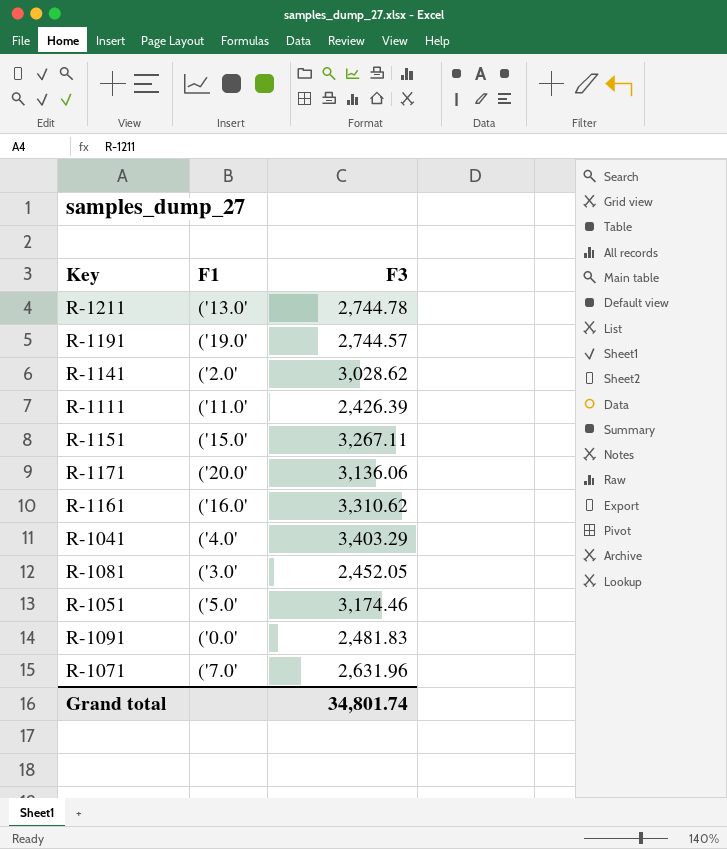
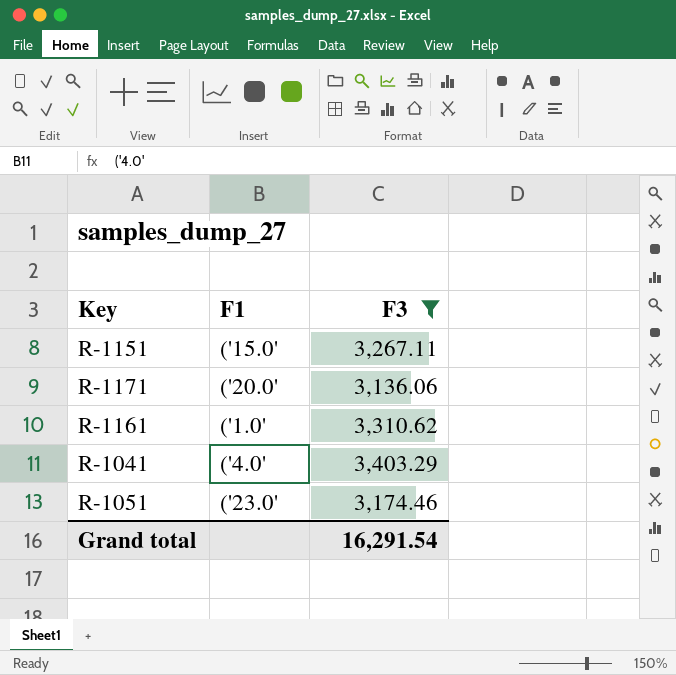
filter: none -> F3 >= 3,136.06
R-1161 | F1: ('16.0' -> ('1.0'
R-1051 | F1: ('5.0' -> ('23.0'
Grand total | F3: 34,801.74 -> 16,291.54

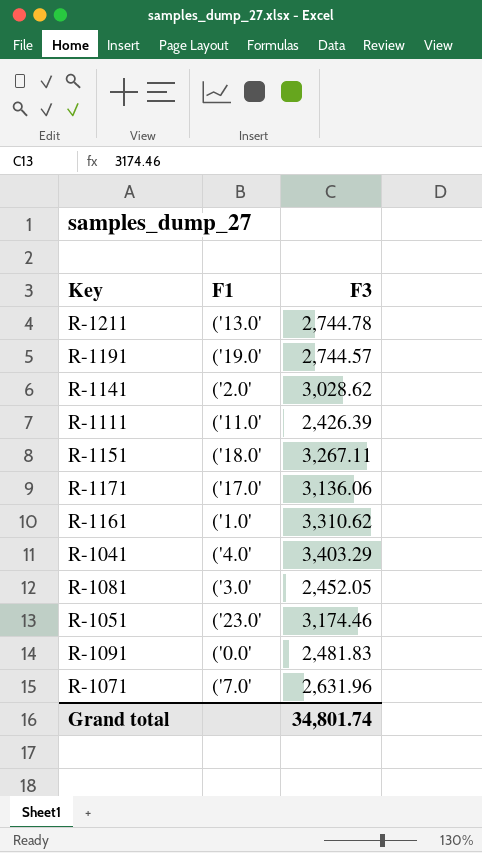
filter: F3 >= 3,136.06 -> none
R-1151 | F1: ('15.0' -> ('18.0'
R-1171 | F1: ('20.0' -> ('17.0'
Grand total | F3: 16,291.54 -> 34,801.74

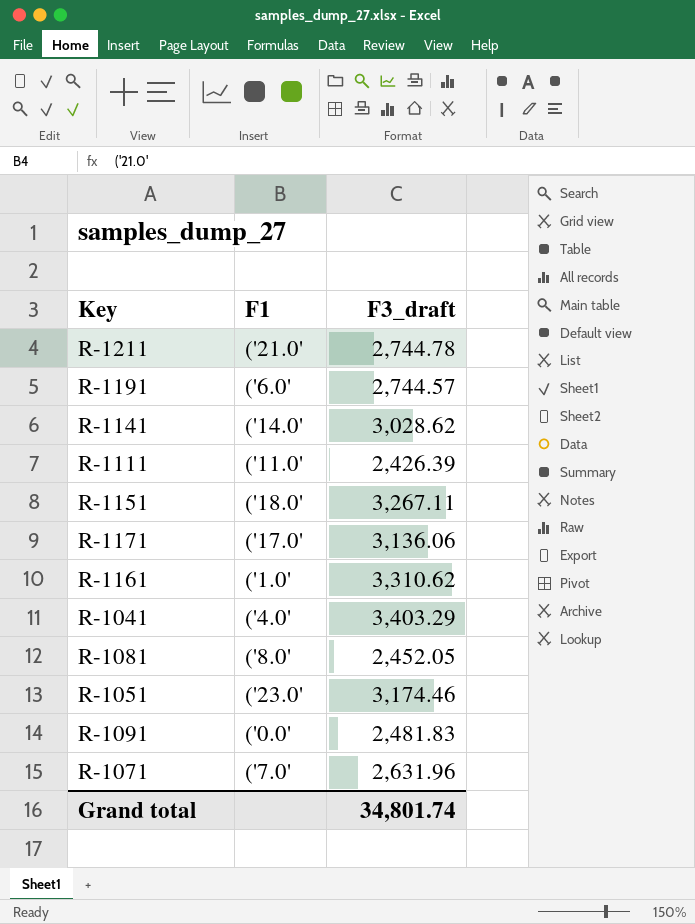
column name: F3 -> F3_draft
R-1211 | F1: ('13.0' -> ('21.0'
R-1191 | F1: ('19.0' -> ('6.0'
R-1141 | F1: ('2.0' -> ('14.0'
R-1081 | F1: ('3.0' -> ('8.0'

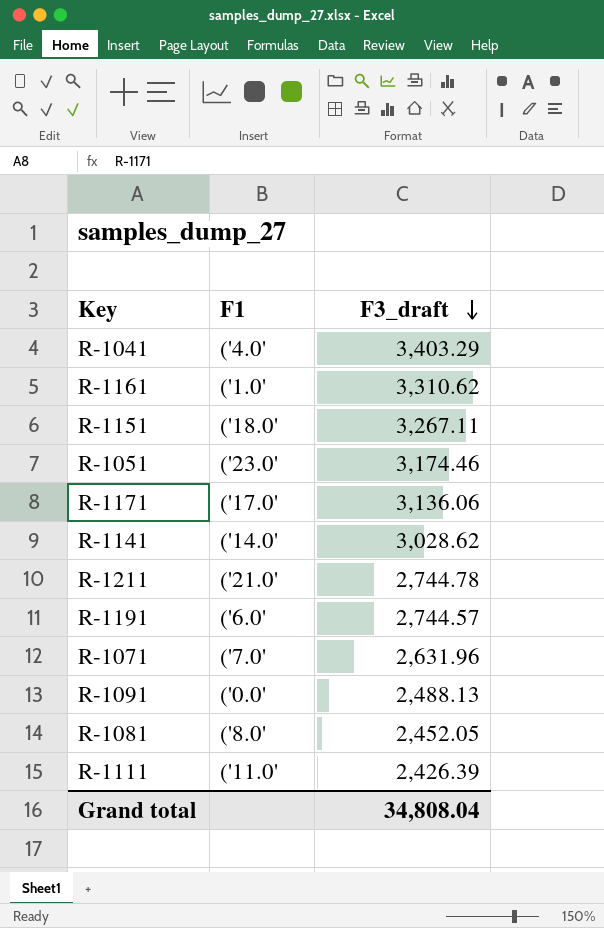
row order: none -> F3_draft descending
R-1091 | F3_draft: 2,481.83 -> 2,488.13
Grand total | F3_draft: 34,801.74 -> 34,808.04

